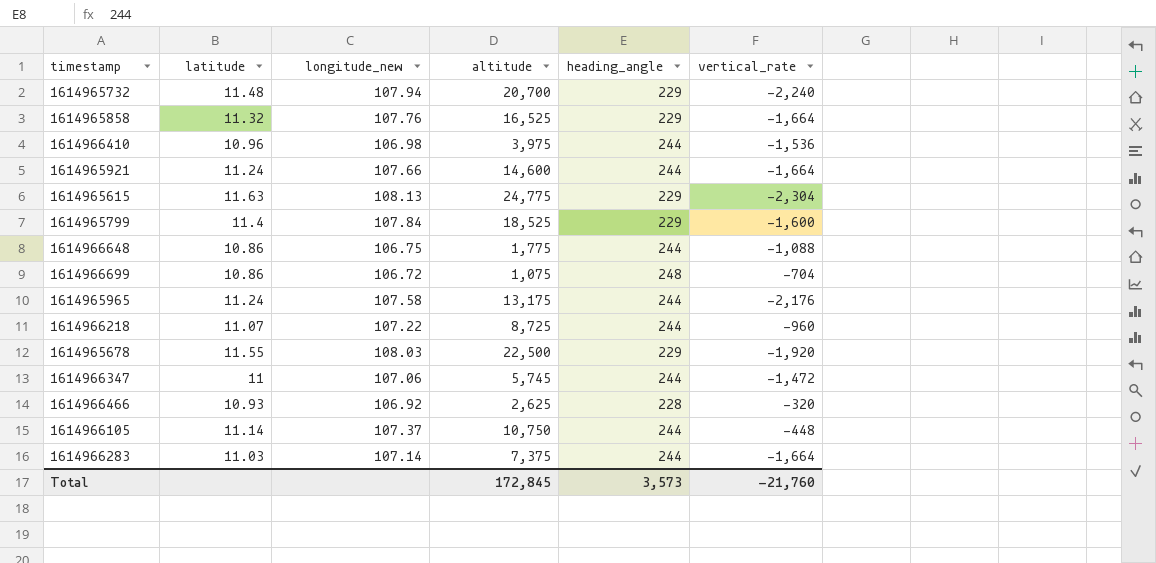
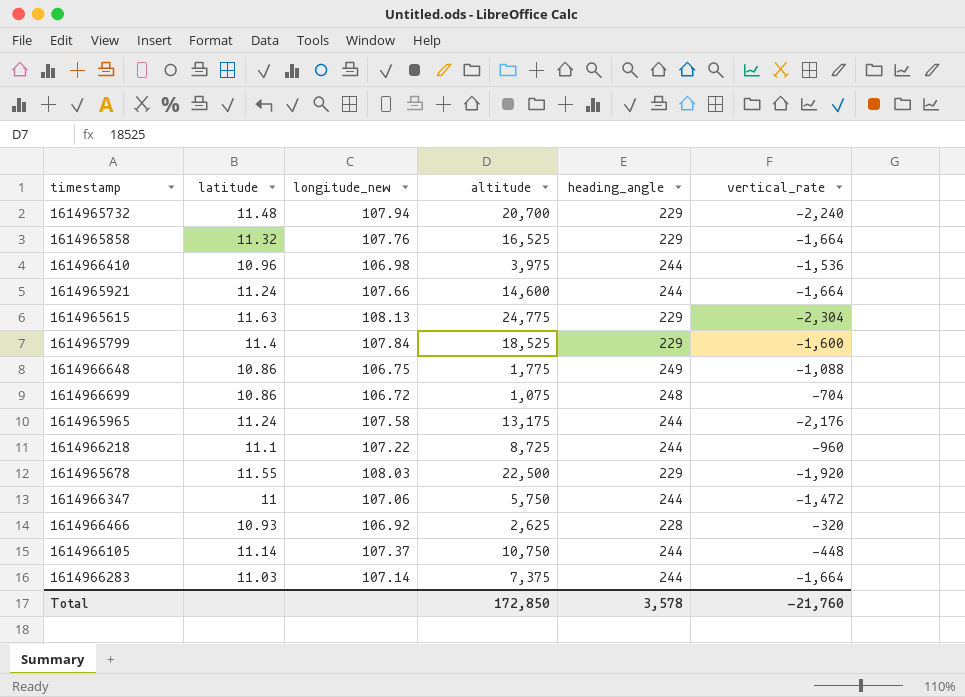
1614966648 | heading_angle: 244 -> 249
1614966218 | latitude: 11.07 -> 11.1
1614966347 | altitude: 5,745 -> 5,750
Total | altitude: 172,845 -> 172,850
Total | heading_angle: 3,573 -> 3,578

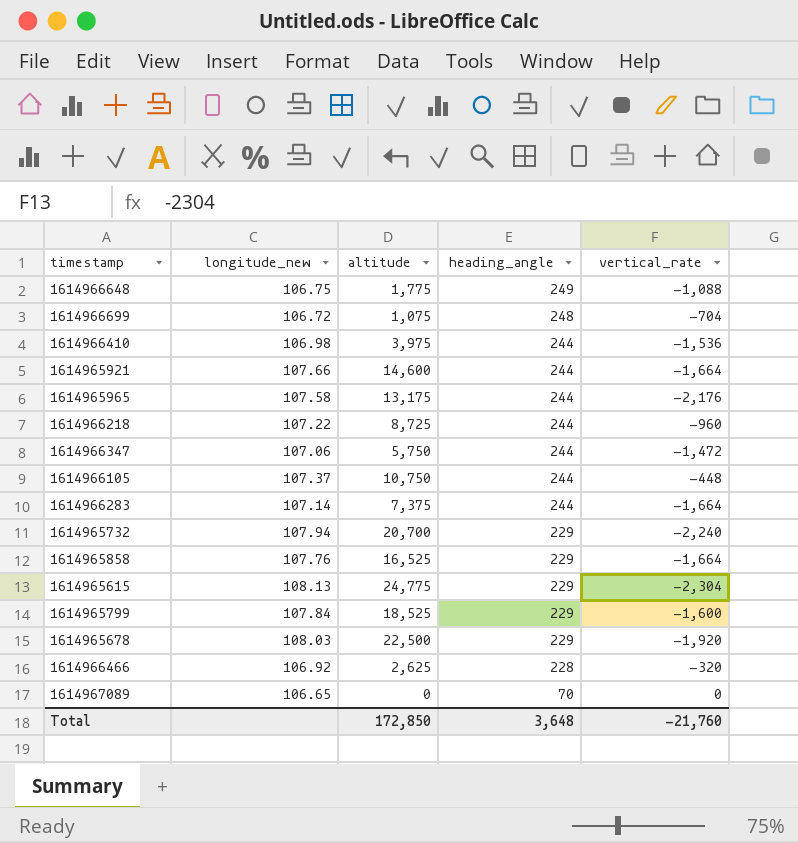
row order: none -> heading_angle descending
column latitude | position: 2 -> none
row 1614967089: none -> 106.65 | 0 | 70 | 0
Total | heading_angle: 3,578 -> 3,648

